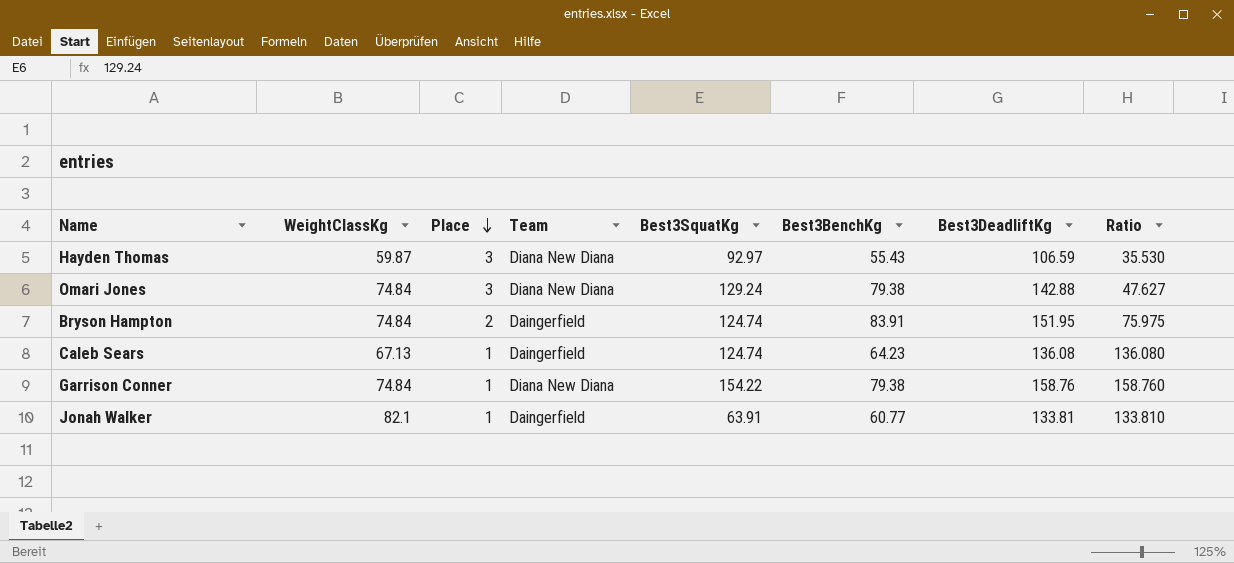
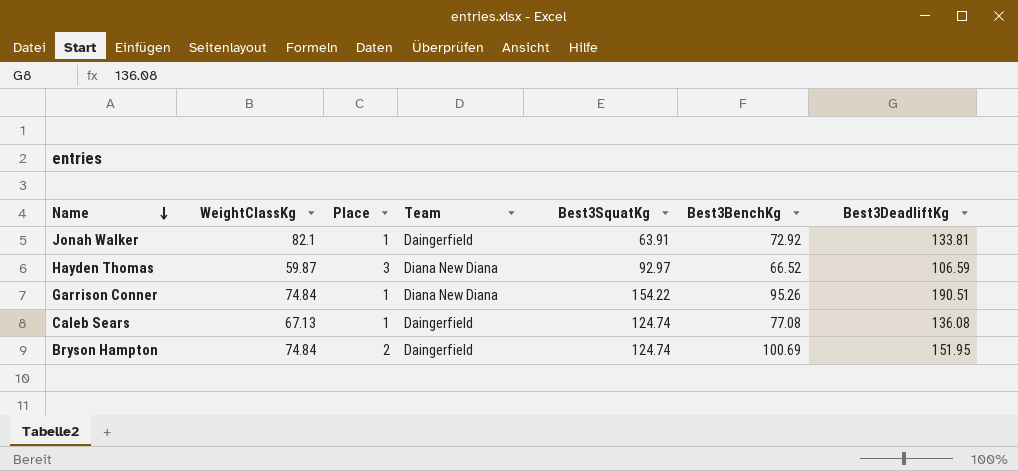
row order: Place descending -> Name descending
column Ratio | formula: [Best3DeadliftKg] / [Place] -> none
row Omari Jones: 74.84 | 3 | Diana New Diana | 129.24 | 79.38 | 142.88 | 47.627 -> none
Jonah Walker | Best3BenchKg: 60.77 -> 72.92
Hayden Thomas | Best3BenchKg: 55.43 -> 66.52
Garrison Conner | Best3BenchKg: 79.38 -> 95.26
Garrison Conner | Best3DeadliftKg: 158.76 -> 190.51
Caleb Sears | Best3BenchKg: 64.23 -> 77.08
Bryson Hampton | Best3BenchKg: 83.91 -> 100.69

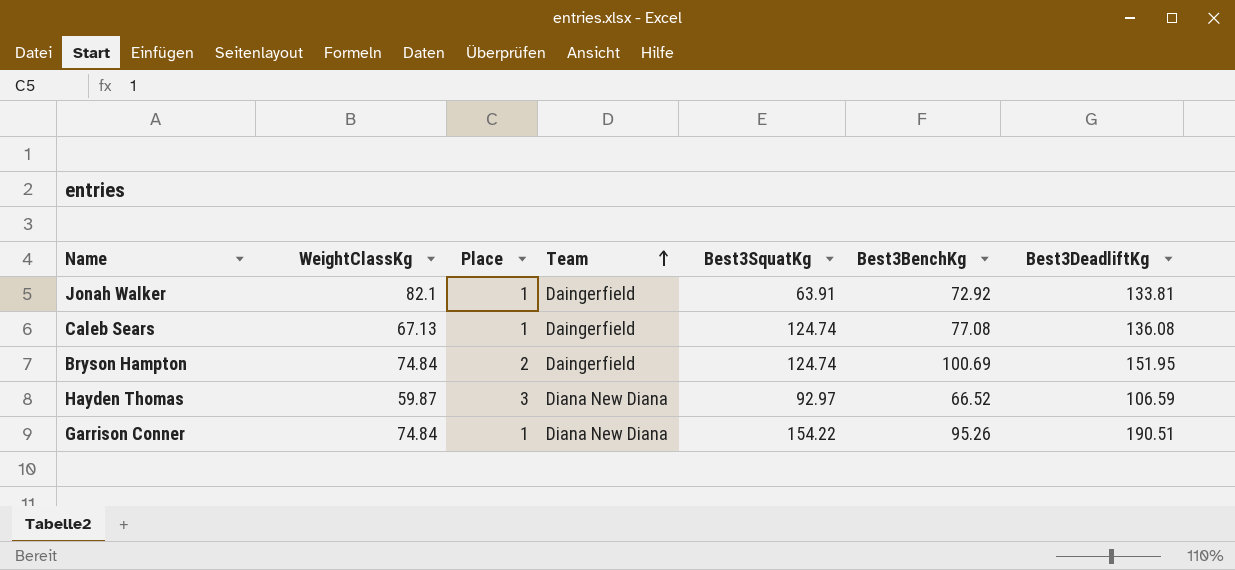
row order: Name descending -> Team ascending

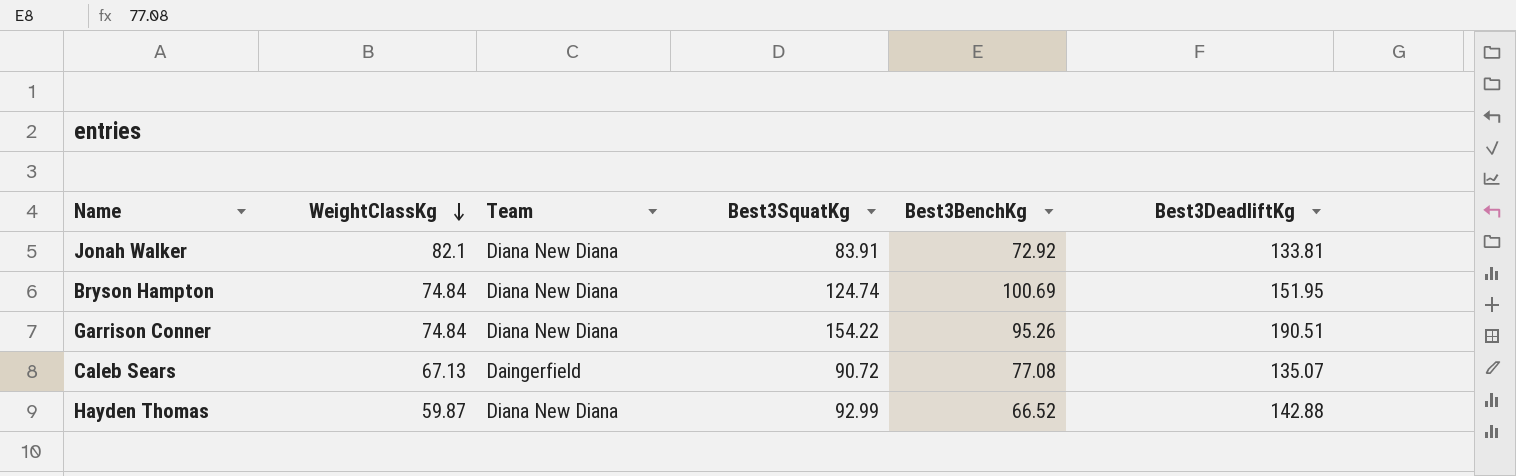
row order: Team ascending -> WeightClassKg descending
column Place | position: 3 -> none
Jonah Walker | Team: Daingerfield -> Diana New Diana
Jonah Walker | Best3SquatKg: 63.91 -> 83.91
Bryson Hampton | Team: Daingerfield -> Diana New Diana
Caleb Sears | Best3SquatKg: 124.74 -> 90.72
Caleb Sears | Best3DeadliftKg: 136.08 -> 135.07
Hayden Thomas | Best3SquatKg: 92.97 -> 92.99
Hayden Thomas | Best3DeadliftKg: 106.59 -> 142.88

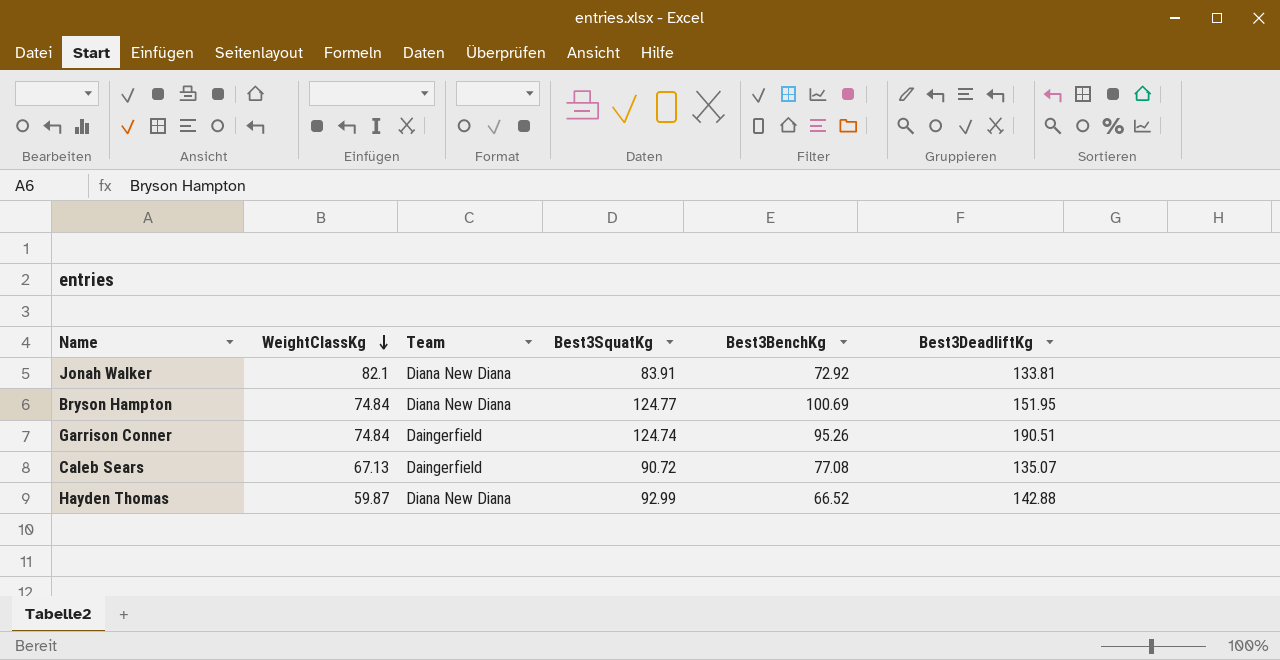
Bryson Hampton | Best3SquatKg: 124.74 -> 124.77
Garrison Conner | Team: Diana New Diana -> Daingerfield
Garrison Conner | Best3SquatKg: 154.22 -> 124.74

